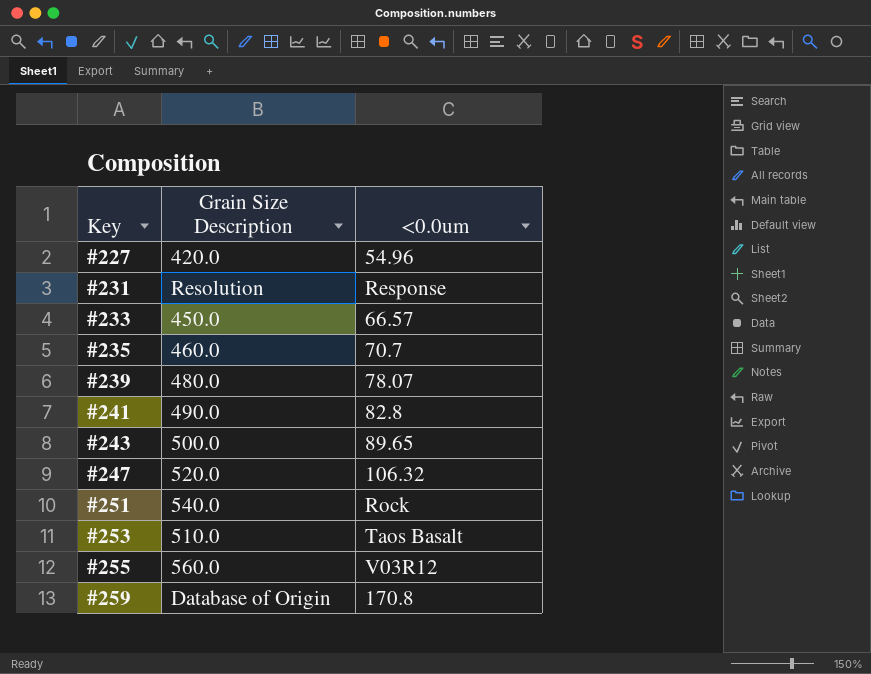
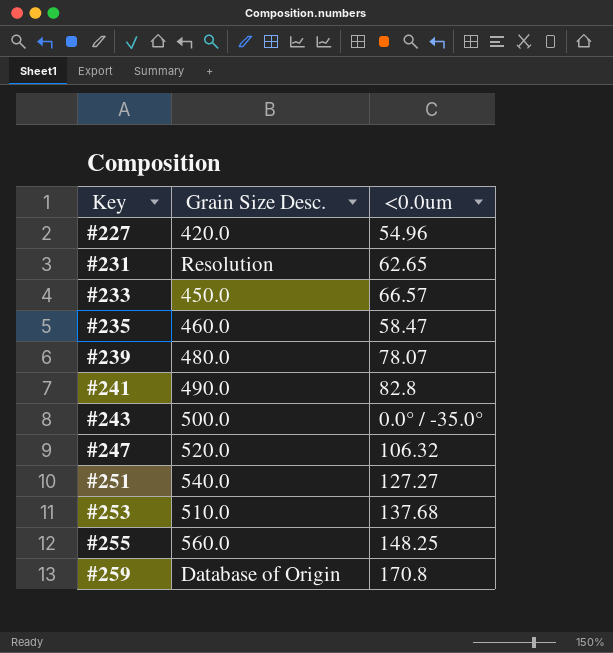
column name: Grain Size Description -> Grain Size Desc.
#231 | <0.0um: Response -> 62.65
#235 | <0.0um: 70.7 -> 58.47
#243 | <0.0um: 89.65 -> 0.0° / -35.0°
#251 | <0.0um: Rock -> 127.27
#253 | <0.0um: Taos Basalt -> 137.68
#255 | <0.0um: V03R12 -> 148.25

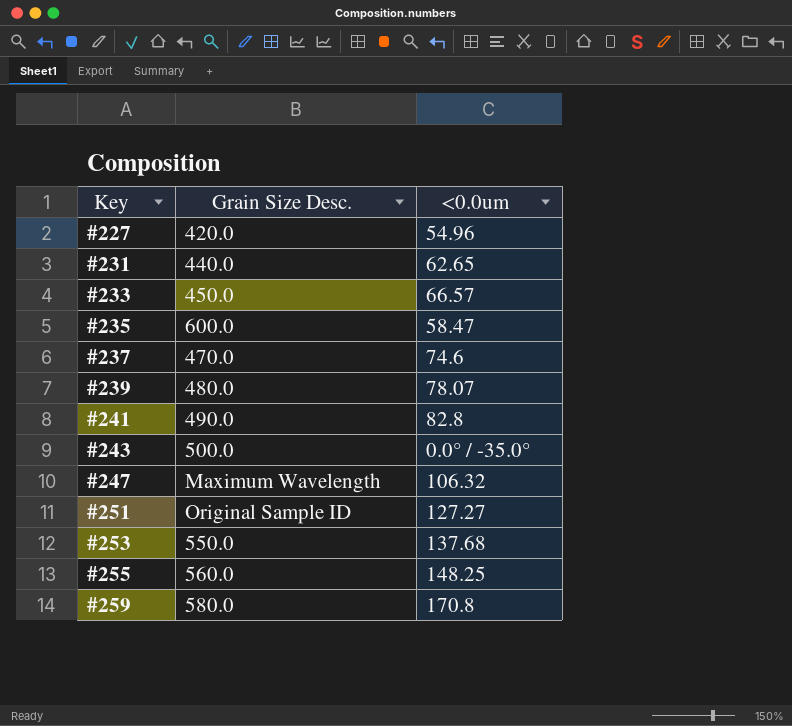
#231 | Grain Size Desc.: Resolution -> 440.0
#235 | Grain Size Desc.: 460.0 -> 600.0
row #237: none -> 470.0 | 74.6
#247 | Grain Size Desc.: 520.0 -> Maximum Wavelength
#251 | Grain Size Desc.: 540.0 -> Original Sample ID
#253 | Grain Size Desc.: 510.0 -> 550.0
#259 | Grain Size Desc.: Database of Origin -> 580.0

